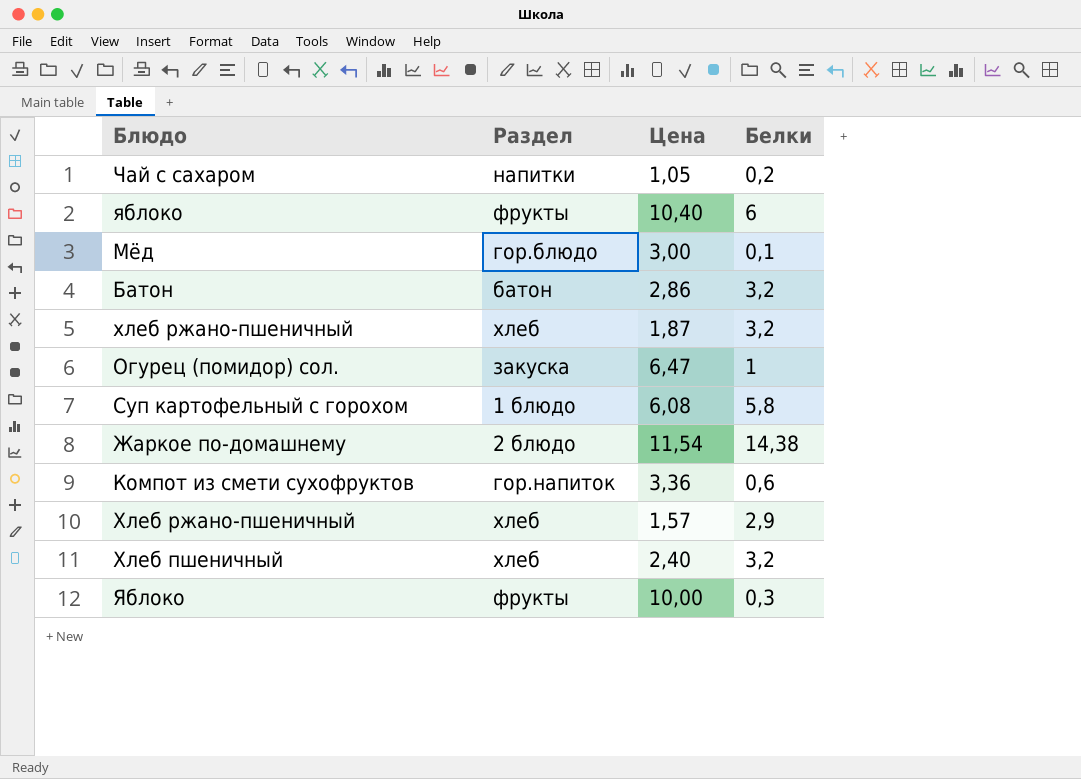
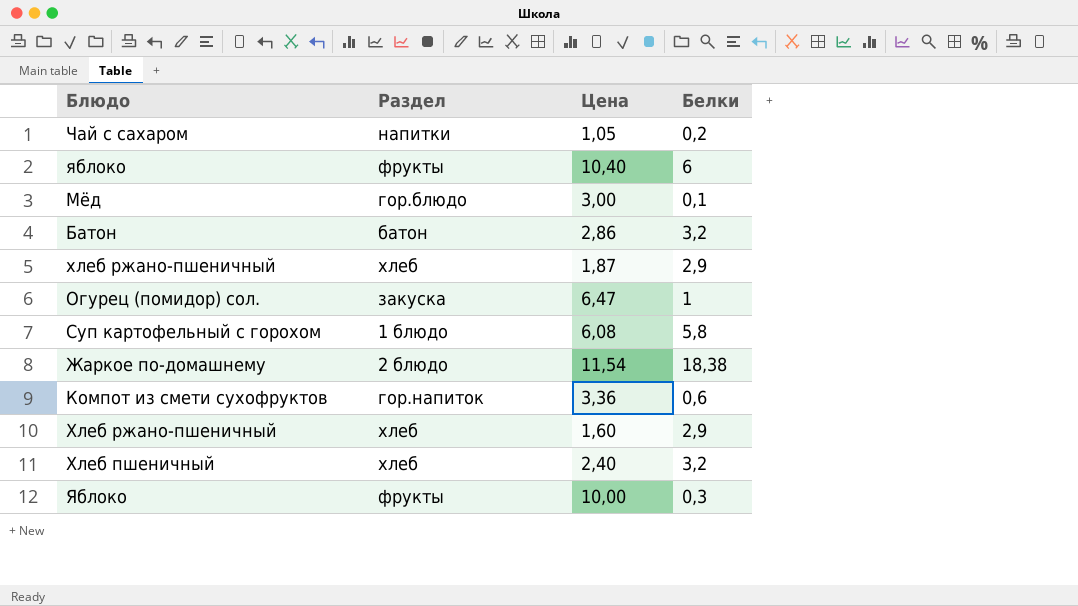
хлеб ржано-пшеничный | Белки: 3,2 -> 2,9
Жаркое по-домашнему | Белки: 14,38 -> 18,38
Хлеб ржано-пшеничный | Цена: 1,57 -> 1,60

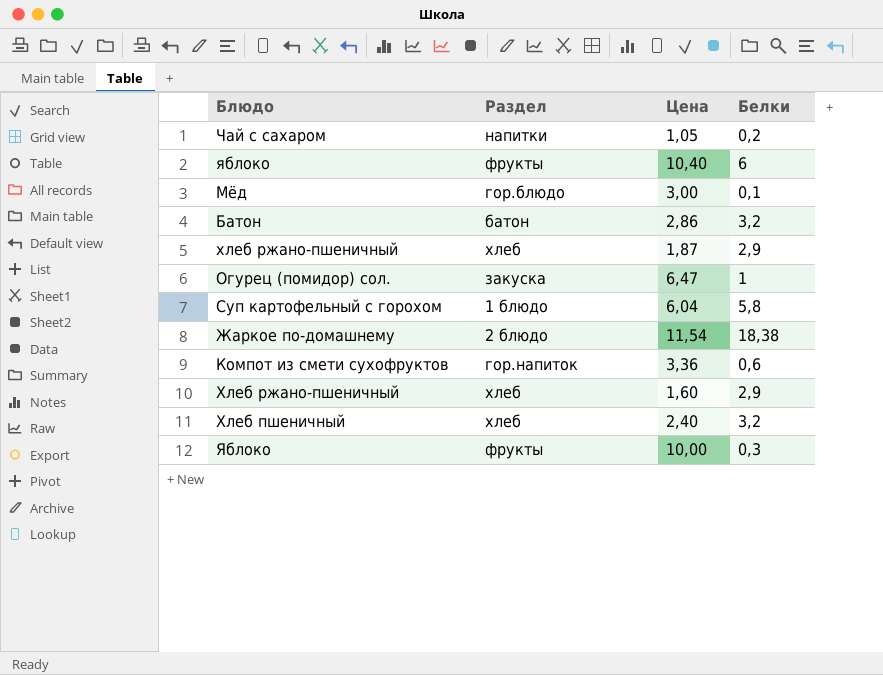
Суп картофельный с горохом | Цена: 6,08 -> 6,04

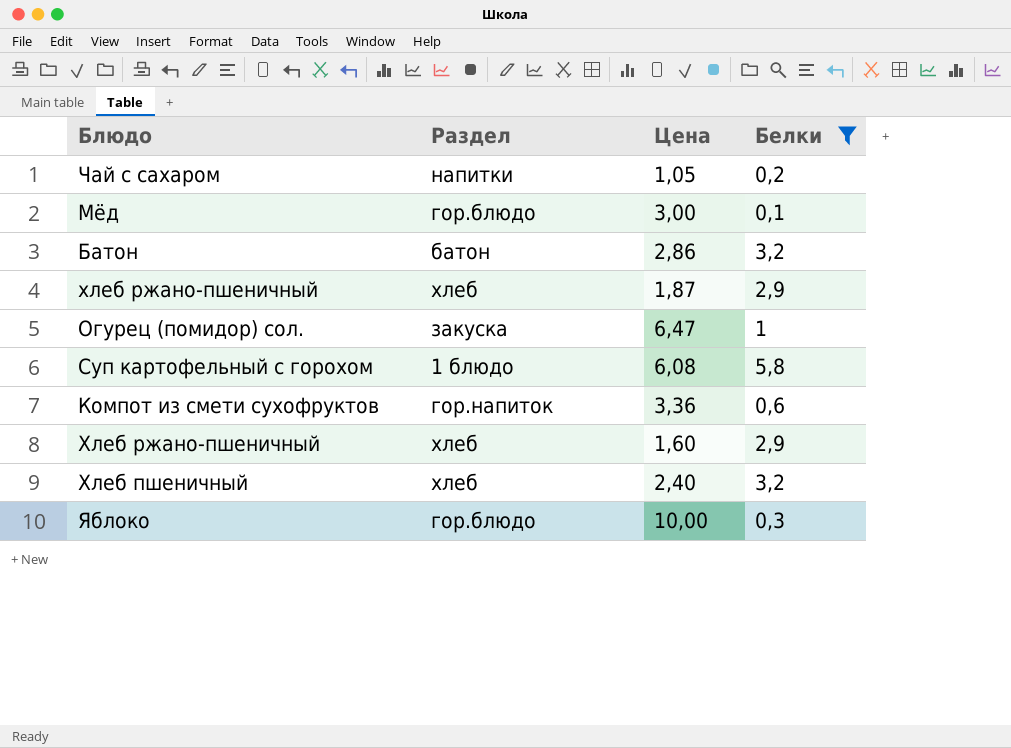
filter: none -> Белки <= 5,8
Суп картофельный с горохом | Цена: 6,04 -> 6,08
Яблоко | Раздел: фрукты -> гор.блюдо

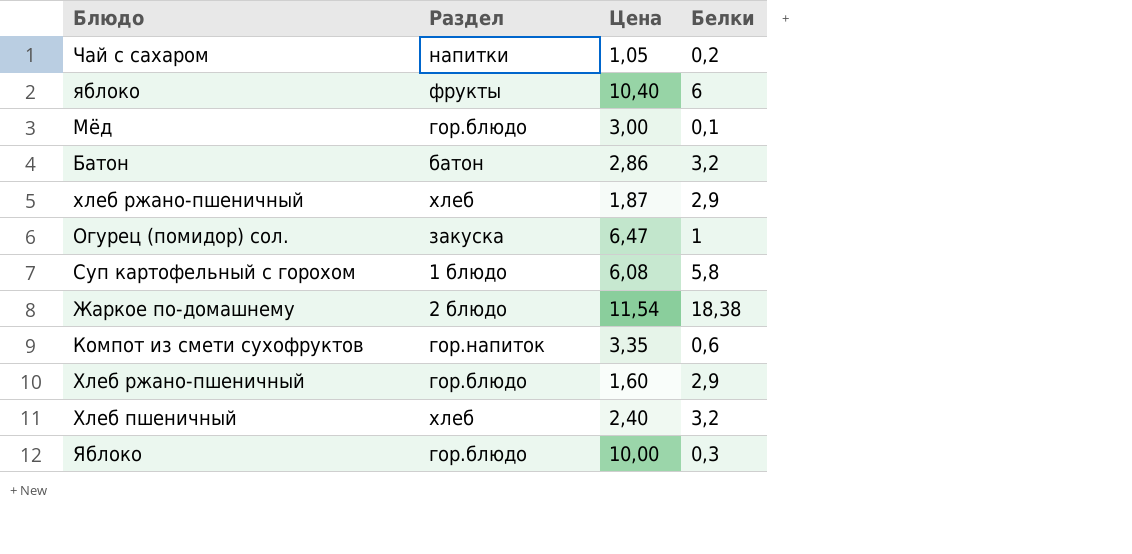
filter: Белки <= 5,8 -> none
Компот из смети сухофруктов | Цена: 3,36 -> 3,35
Хлеб ржано-пшеничный | Раздел: хлеб -> гор.блюдо

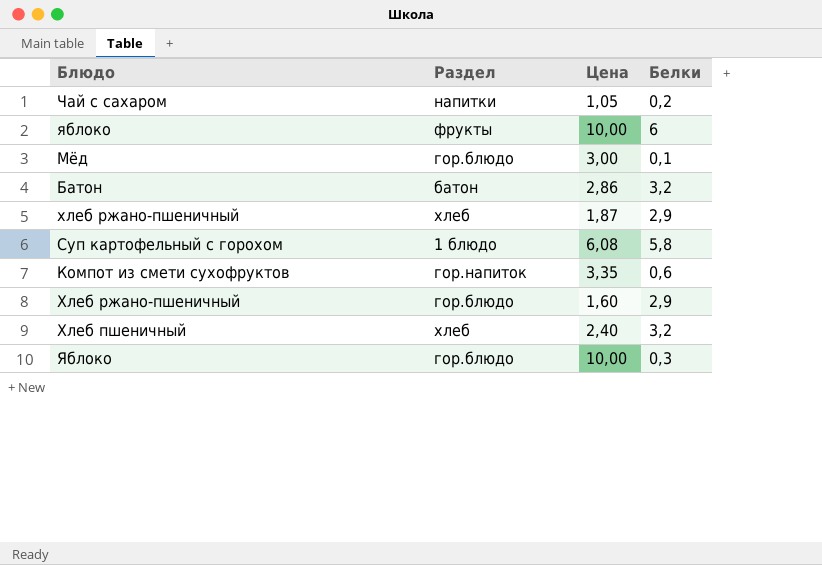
row Огурец (помидор) сол.: закуска | 6,47 | 1 -> none
row Жаркое по-домашнему: 2 блюдо | 11,54 | 18,38 -> none
яблоко | Цена: 10,40 -> 10,00

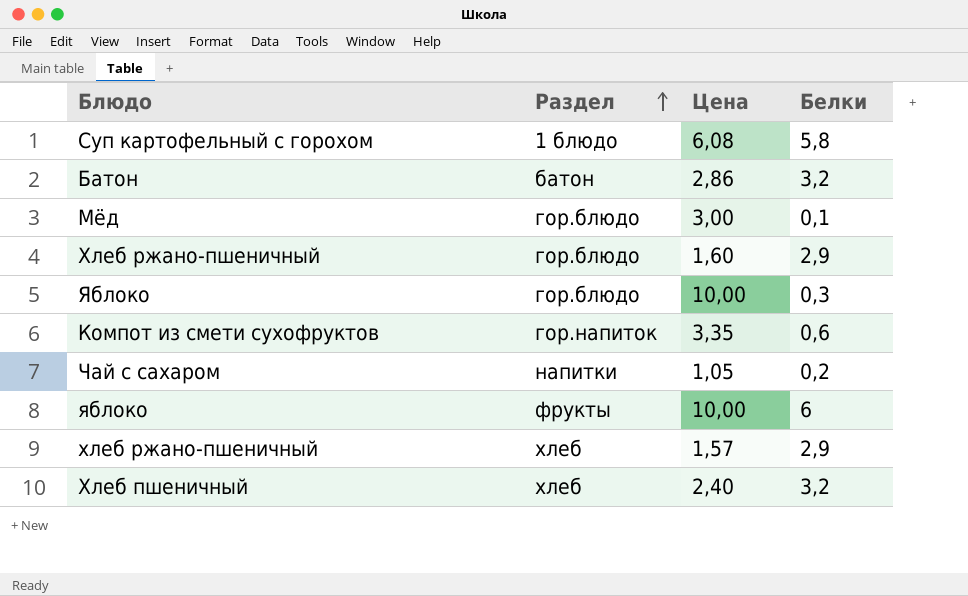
row order: none -> Раздел ascending
хлеб ржано-пшеничный | Цена: 1,87 -> 1,57

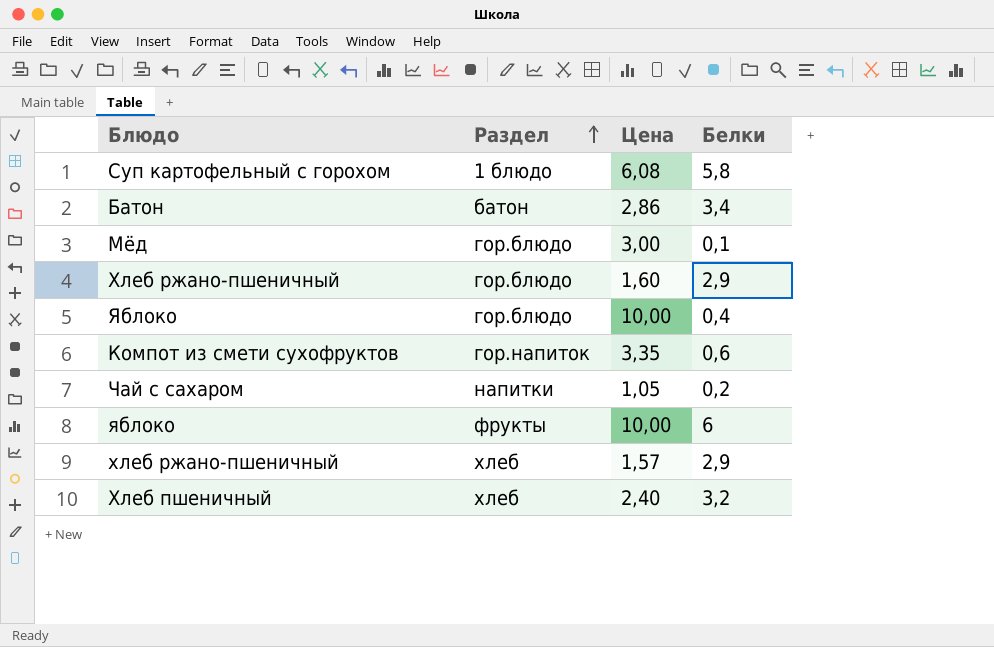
Батон | Белки: 3,2 -> 3,4
Яблоко | Белки: 0,3 -> 0,4

